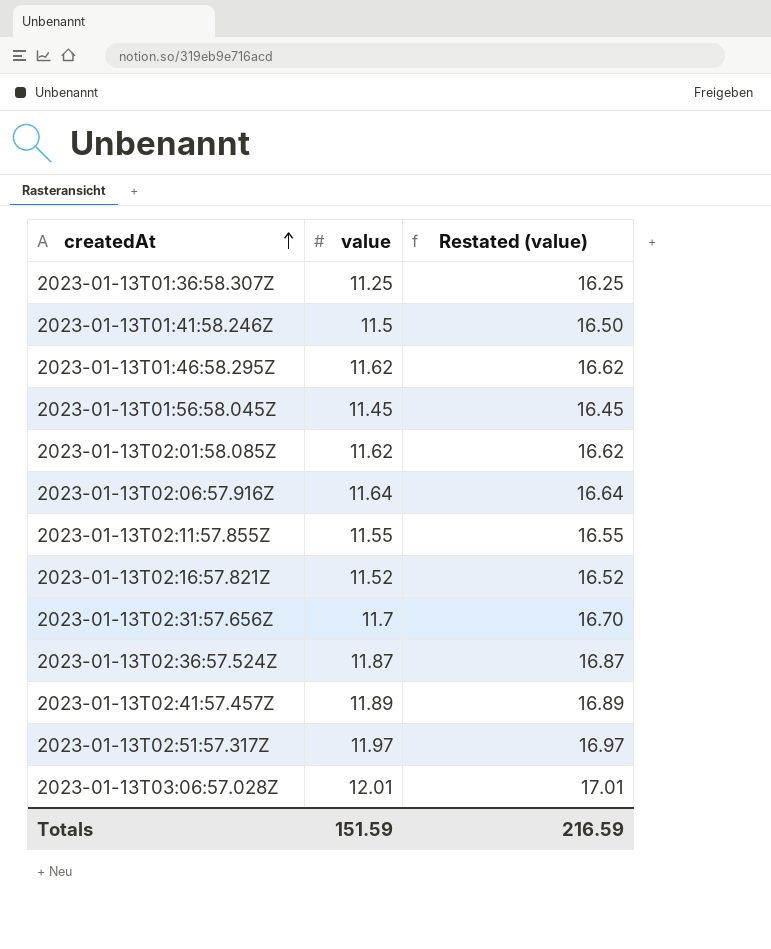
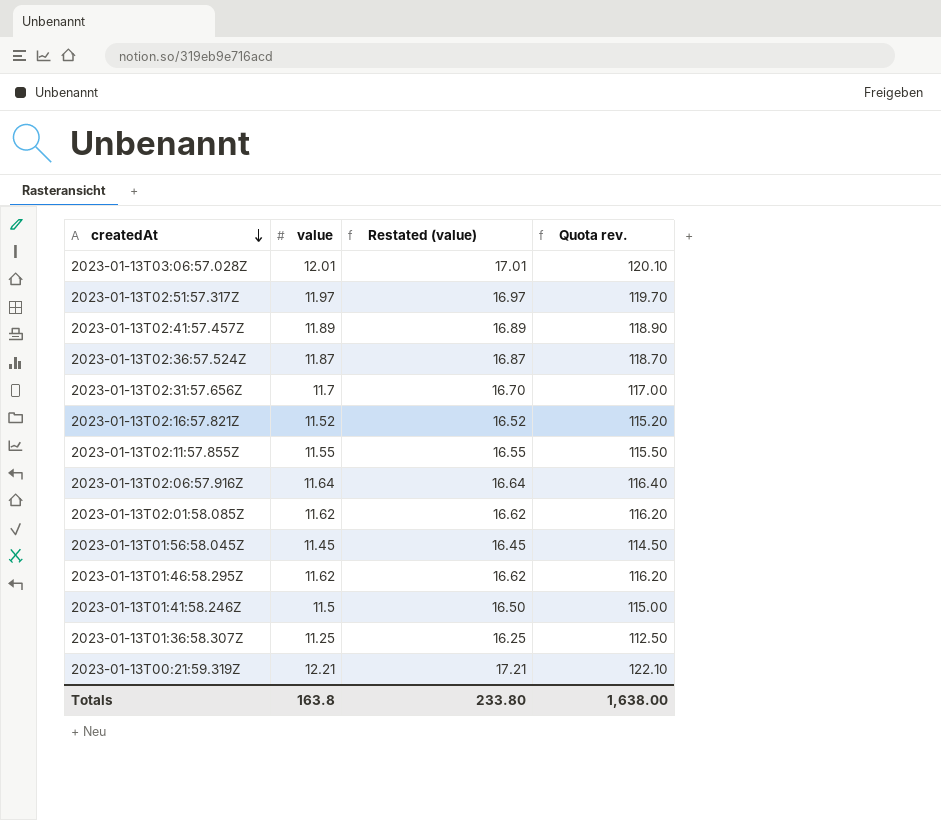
row order: createdAt ascending -> createdAt descending
column Quota rev. | formula: none -> [value] * 10
row 2023-01-13T00:21:59.319Z: none -> 12.21 | 17.21 | 122.10
Totals | value: 151.59 -> 163.8
Totals | Restated (value): 216.59 -> 233.80

